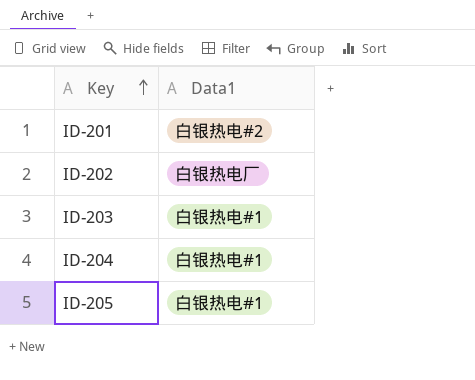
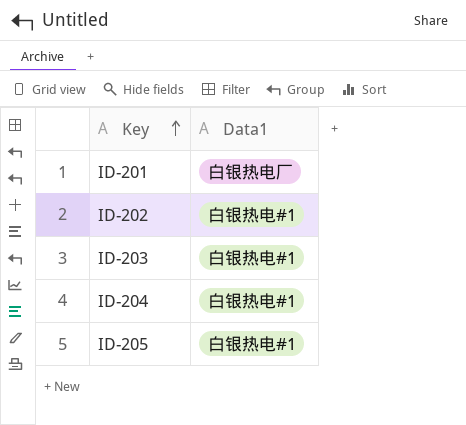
ID-201 | Data1: 白银热电#2 -> 白银热电厂
ID-202 | Data1: 白银热电厂 -> 白银热电#1

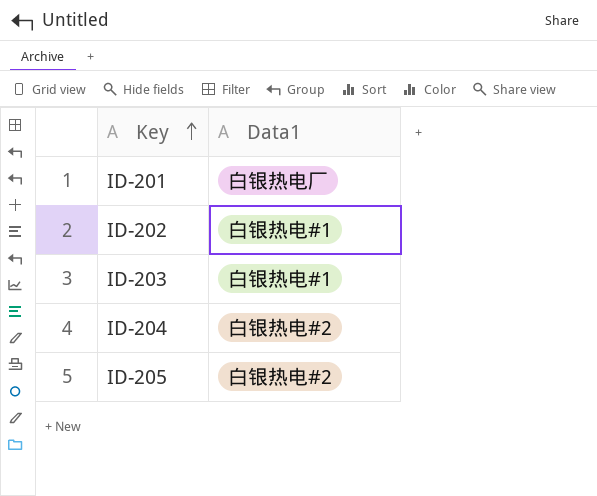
ID-204 | Data1: 白银热电#1 -> 白银热电#2
ID-205 | Data1: 白银热电#1 -> 白银热电#2

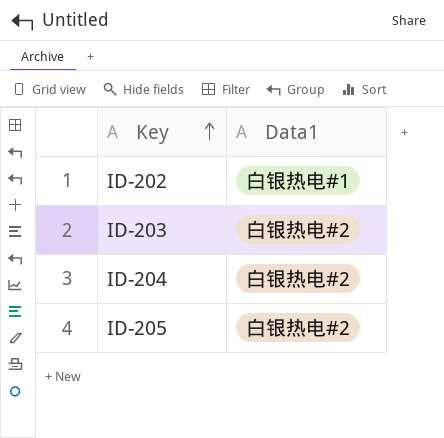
row ID-201: 白银热电厂 -> none
ID-203 | Data1: 白银热电#1 -> 白银热电#2

